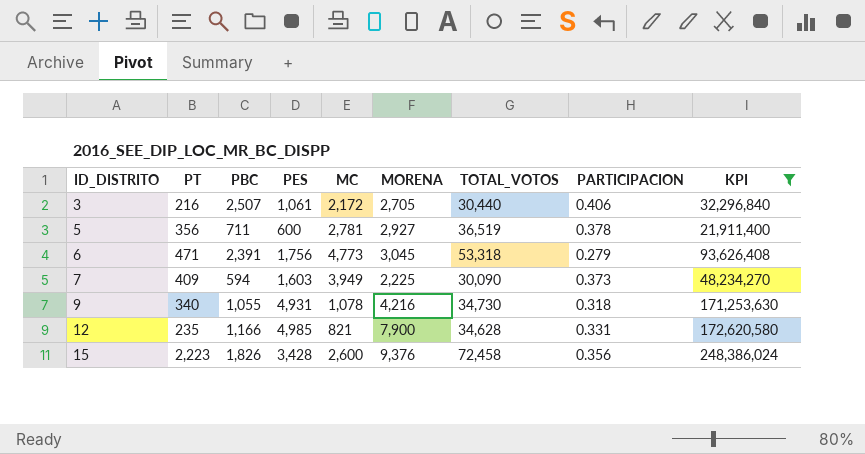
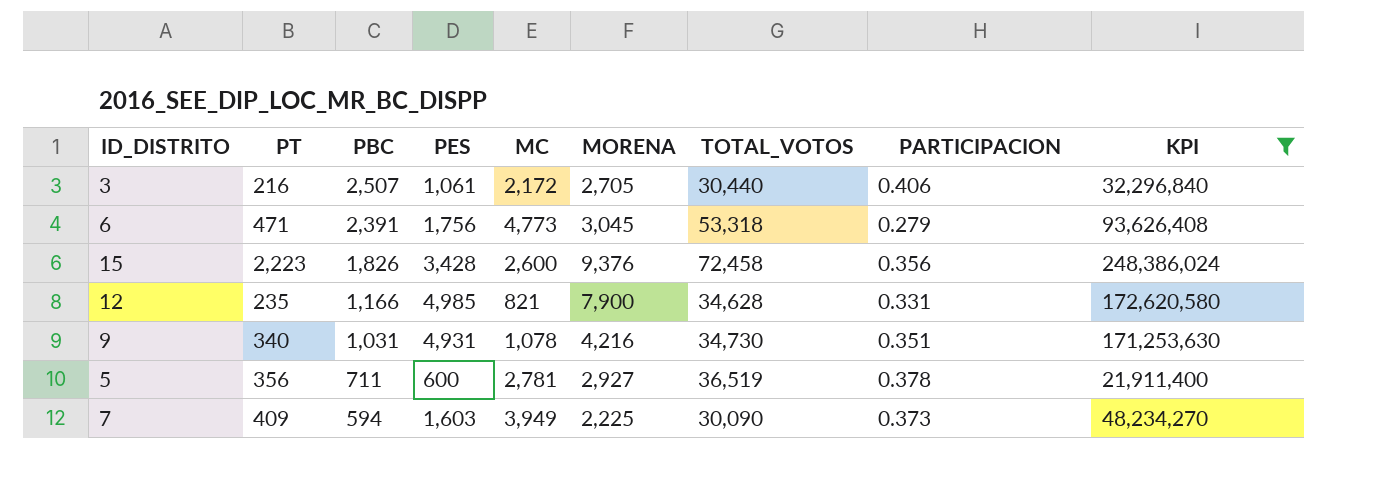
row order: ID_DISTRITO ascending -> PBC descending
9 | PBC: 1,055 -> 1,031
9 | PARTICIPACION: 0.318 -> 0.351

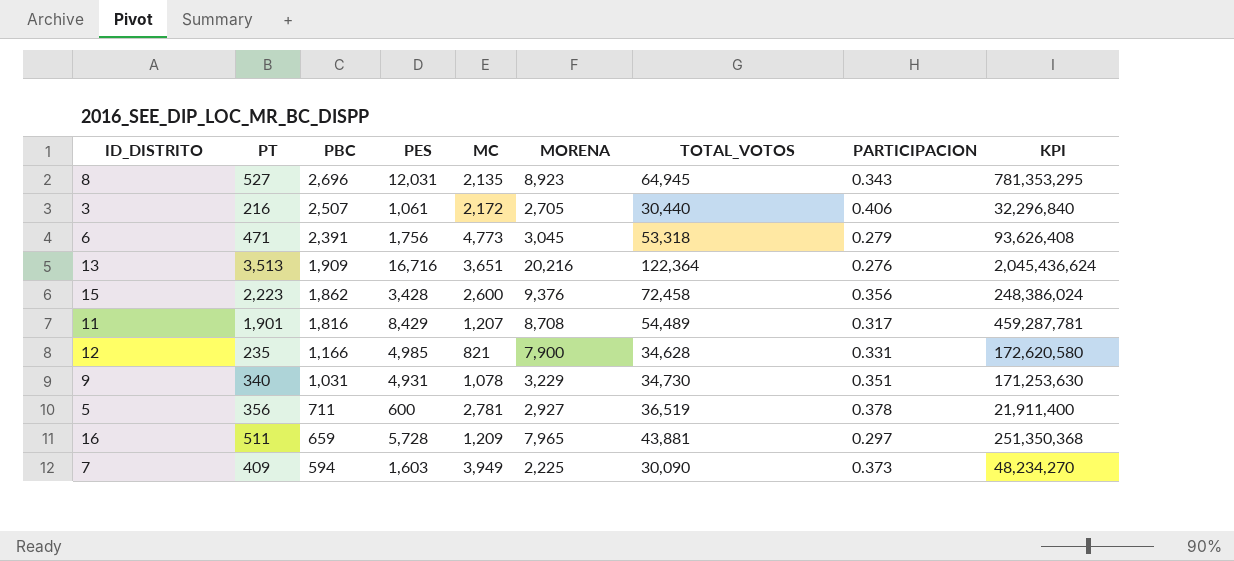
filter: KPI <= 248,386,024 -> none
15 | PBC: 1,826 -> 1,862
9 | MORENA: 4,216 -> 3,229

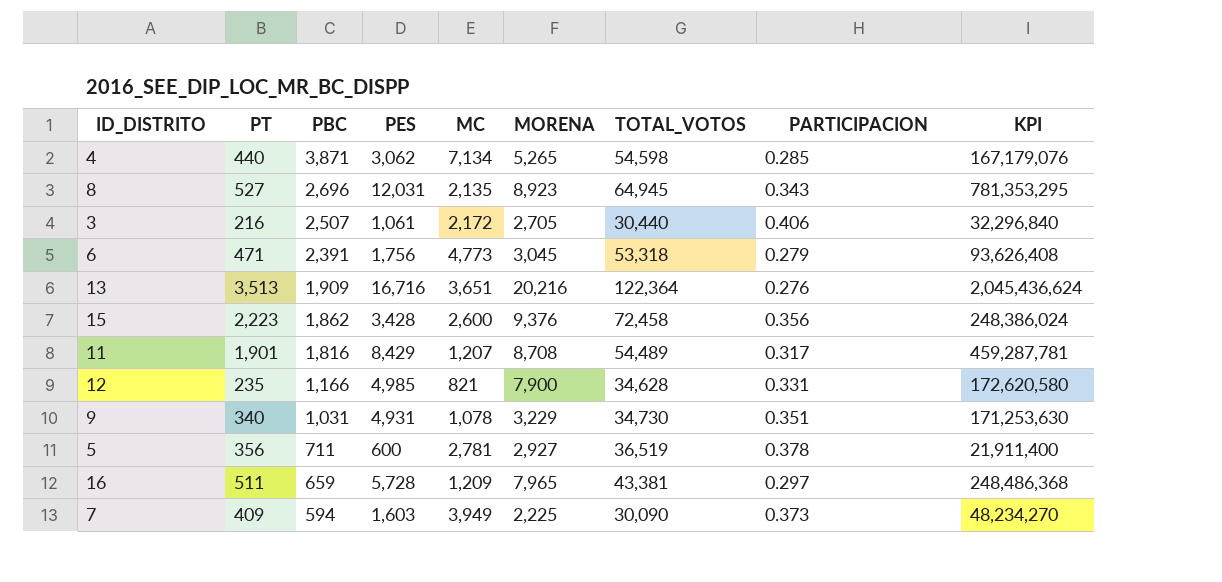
row 4: none -> 440 | 3,871 | 3,062 | 7,134 | 5,265 | 54,598 | 0.285 | 167,179,076
16 | TOTAL_VOTOS: 43,881 -> 43,381
16 | KPI: 251,350,368 -> 248,486,368

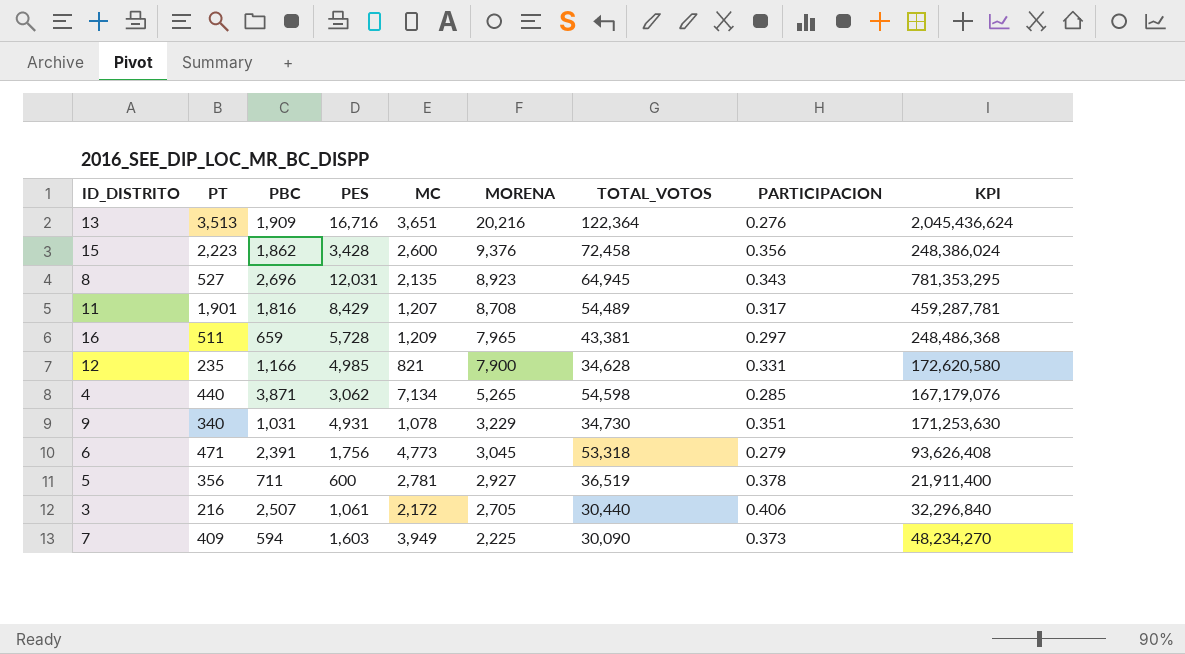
row order: PBC descending -> MORENA descending

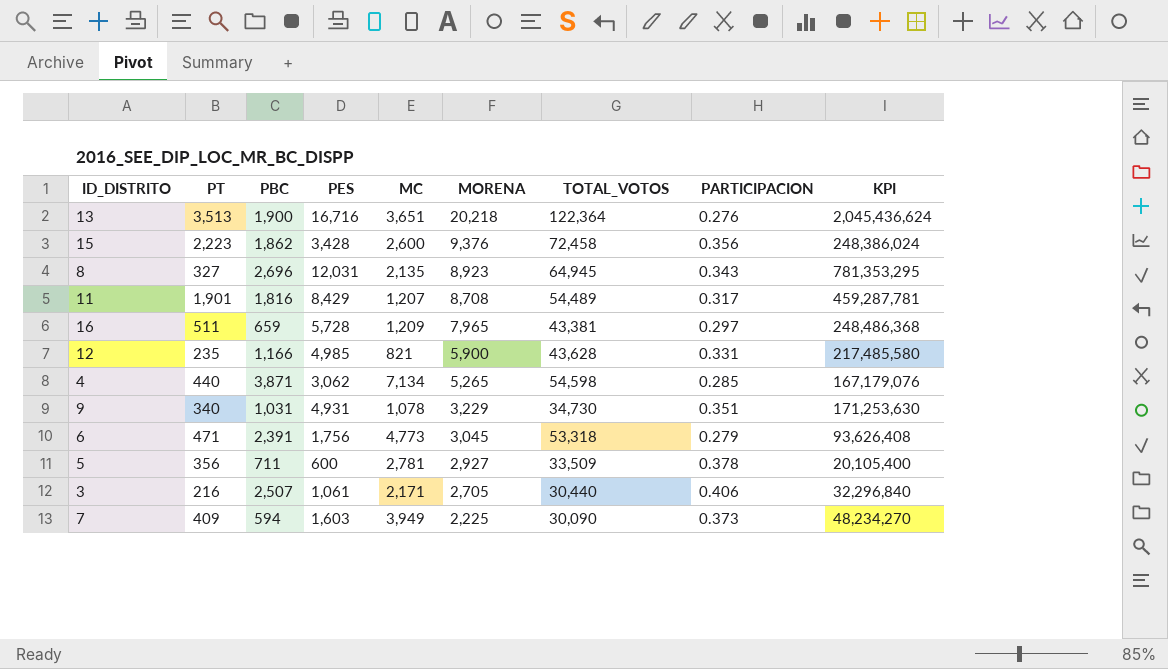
13 | PBC: 1,909 -> 1,900
13 | MORENA: 20,216 -> 20,218
8 | PT: 527 -> 327
12 | MORENA: 7,900 -> 5,900
12 | TOTAL_VOTOS: 34,628 -> 43,628
12 | KPI: 172,620,580 -> 217,485,580
5 | TOTAL_VOTOS: 36,519 -> 33,509
5 | KPI: 21,911,400 -> 20,105,400
3 | MC: 2,172 -> 2,171

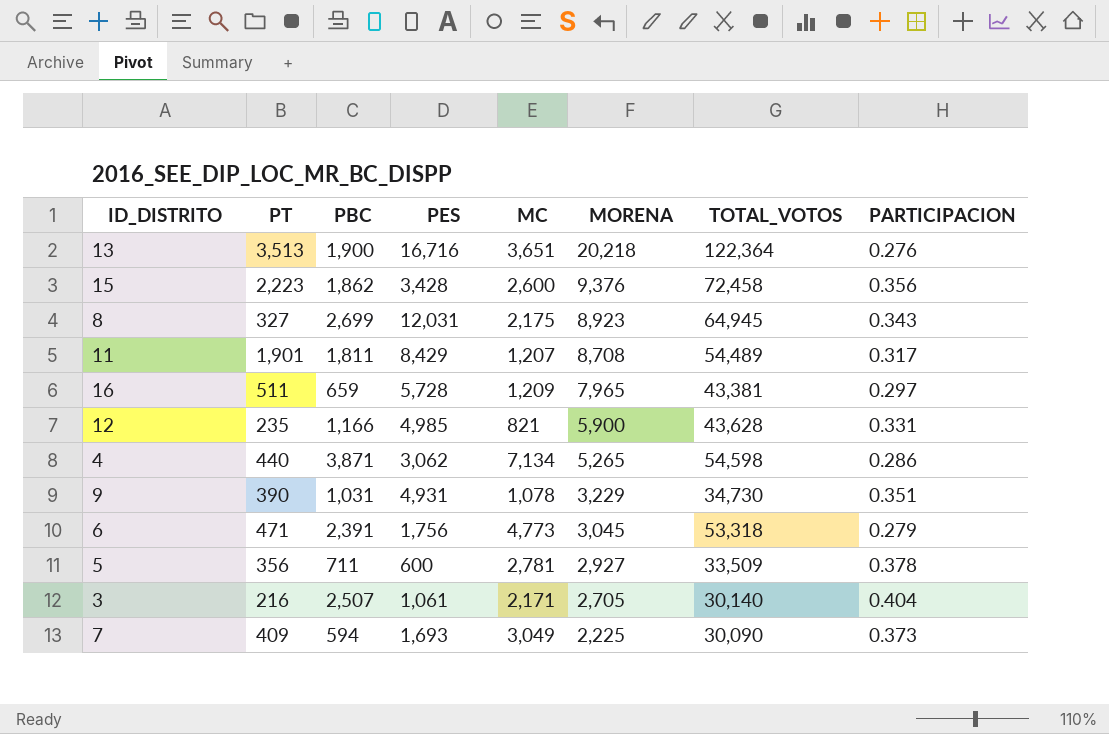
column KPI | formula: [PES] * [TOTAL_VOTOS] -> none
8 | PBC: 2,696 -> 2,699
8 | MC: 2,135 -> 2,175
11 | PBC: 1,816 -> 1,811
4 | PARTICIPACION: 0.285 -> 0.286
9 | PT: 340 -> 390
3 | TOTAL_VOTOS: 30,440 -> 30,140
3 | PARTICIPACION: 0.406 -> 0.404
7 | PES: 1,603 -> 1,693
7 | MC: 3,949 -> 3,049

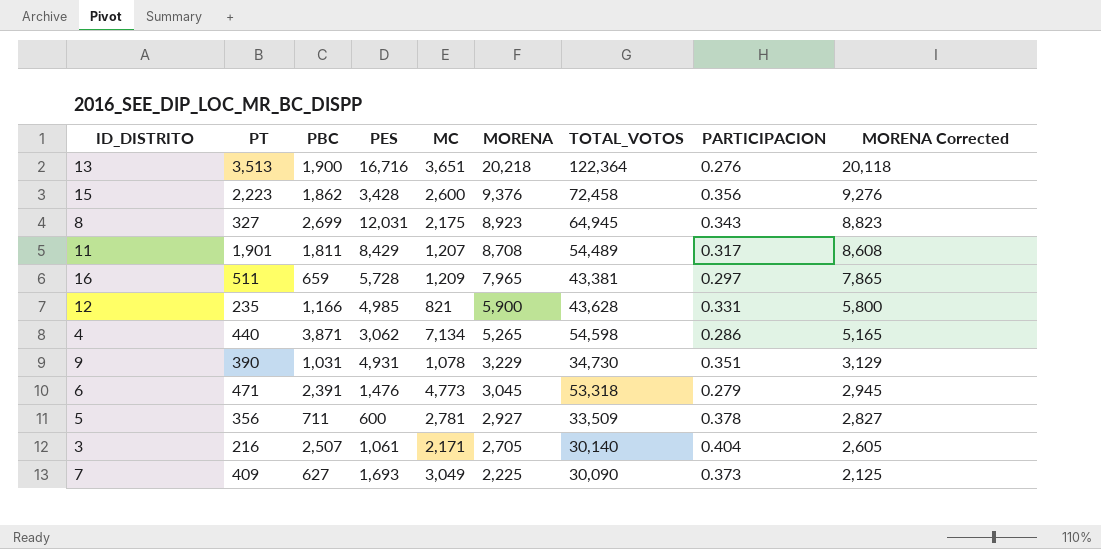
column MORENA Corrected | formula: none -> [MORENA] - 100
6 | PES: 1,756 -> 1,476
7 | PBC: 594 -> 627

